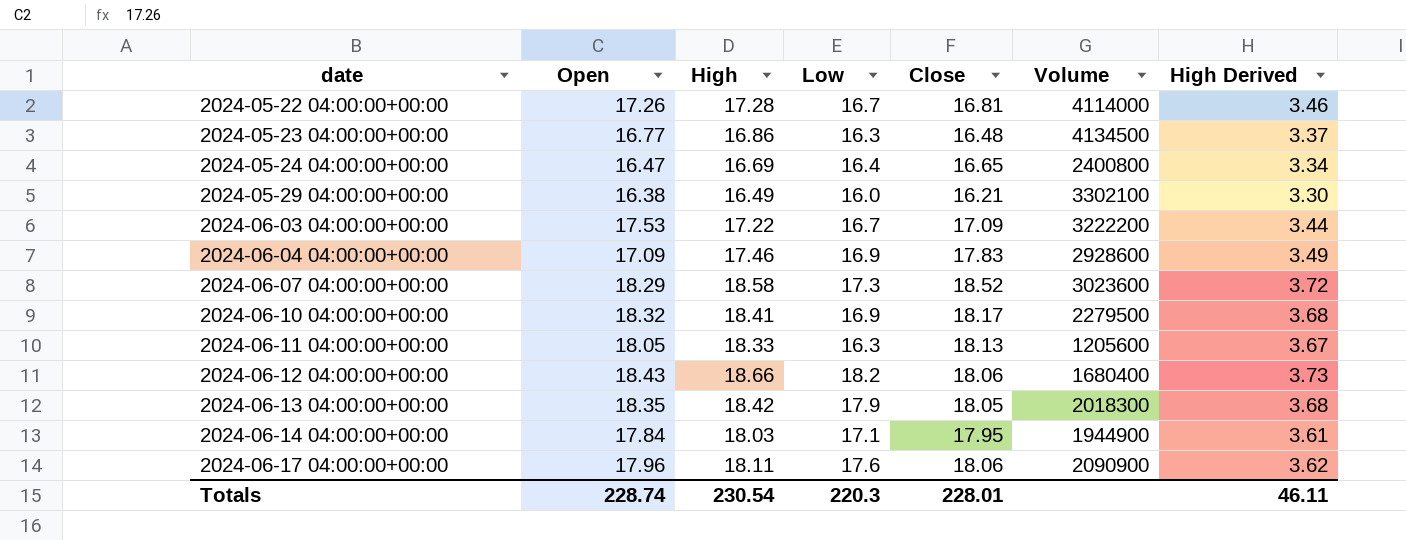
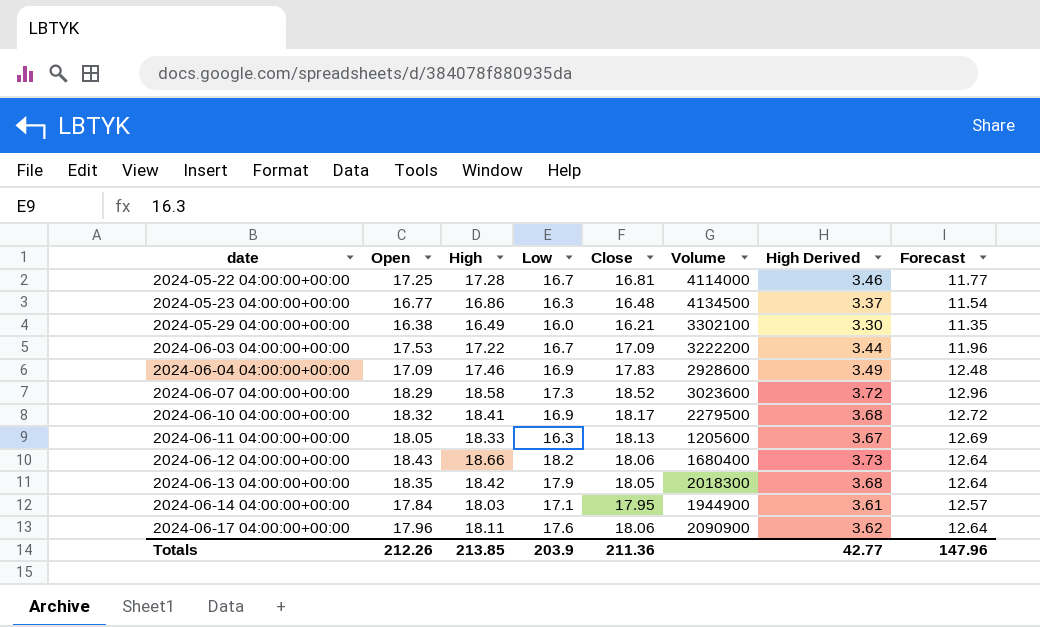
column Forecast | formula: none -> [Close] * 0.7
row 2024-05-24 04:00:00+00:00: 16.47 | 16.69 | 16.4 | 16.65 | 2400800 | 3.34 -> none
2024-05-22 04:00:00+00:00 | Open: 17.26 -> 17.25
Totals | Open: 228.74 -> 212.26
Totals | High: 230.54 -> 213.85
Totals | Low: 220.3 -> 203.9
Totals | Close: 228.01 -> 211.36
Totals | High Derived: 46.11 -> 42.77

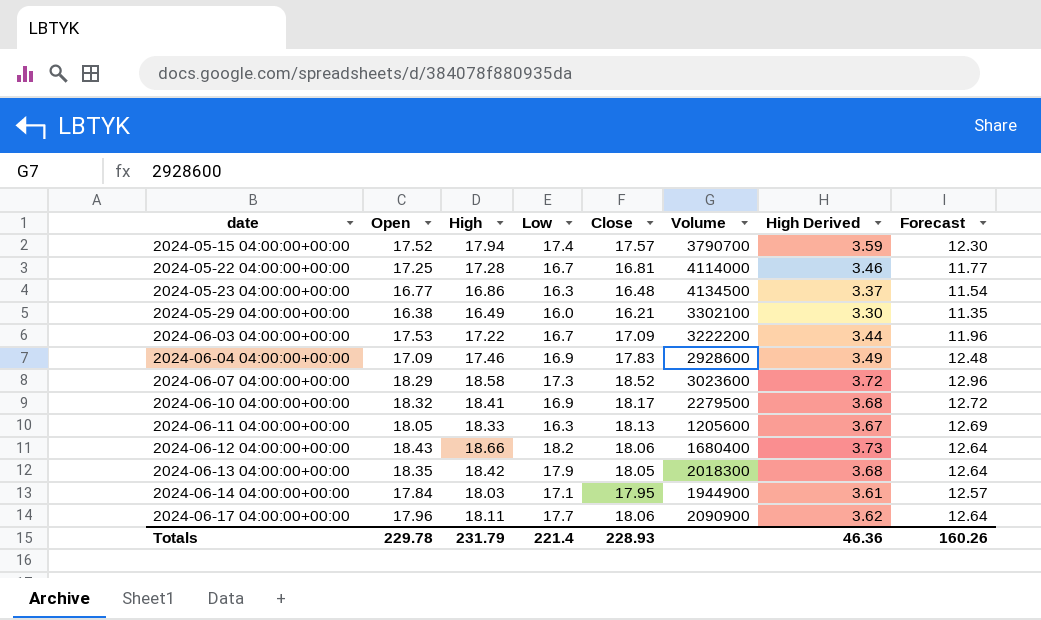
row 2024-05-15 04:00:00+00:00: none -> 17.52 | 17.94 | 17.4 | 17.57 | 3790700 | 3.59 | 12.30
2024-06-17 04:00:00+00:00 | Low: 17.6 -> 17.7
Totals | Open: 212.26 -> 229.78
Totals | High: 213.85 -> 231.79
Totals | Low: 203.9 -> 221.4
Totals | Close: 211.36 -> 228.93
Totals | High Derived: 42.77 -> 46.36
Totals | Forecast: 147.96 -> 160.26

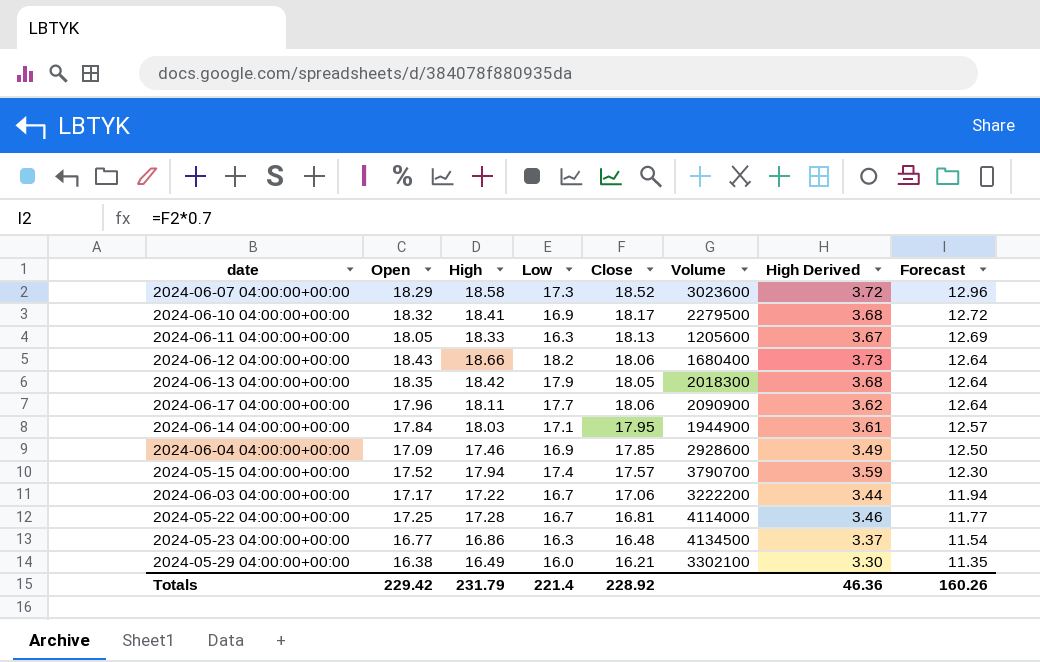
row order: date ascending -> Forecast descending
2024-06-04 04:00:00+00:00 | Close: 17.83 -> 17.85
2024-06-04 04:00:00+00:00 | Forecast: 12.48 -> 12.50
2024-06-03 04:00:00+00:00 | Open: 17.53 -> 17.17
2024-06-03 04:00:00+00:00 | Close: 17.09 -> 17.06
2024-06-03 04:00:00+00:00 | Forecast: 11.96 -> 11.94
Totals | Open: 229.78 -> 229.42
Totals | Close: 228.93 -> 228.92

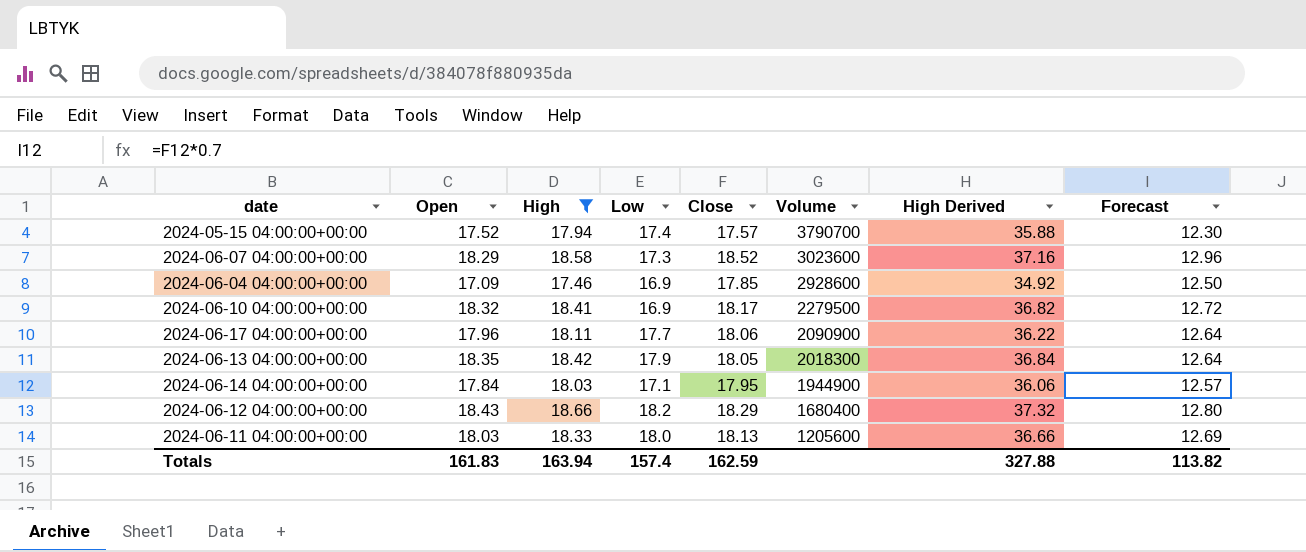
filter: none -> High >= 17.46
row order: Forecast descending -> Volume descending
column High Derived | formula: [High] * 0.2 -> [High] * 2
2024-06-12 04:00:00+00:00 | Close: 18.06 -> 18.29
2024-06-12 04:00:00+00:00 | Forecast: 12.64 -> 12.80
2024-06-11 04:00:00+00:00 | Open: 18.05 -> 18.03
2024-06-11 04:00:00+00:00 | Low: 16.3 -> 18.0
Totals | Open: 229.42 -> 161.83
Totals | High: 231.79 -> 163.94
Totals | Low: 221.4 -> 157.4
Totals | Close: 228.92 -> 162.59
Totals | High Derived: 46.36 -> 327.88
Totals | Forecast: 160.26 -> 113.82

